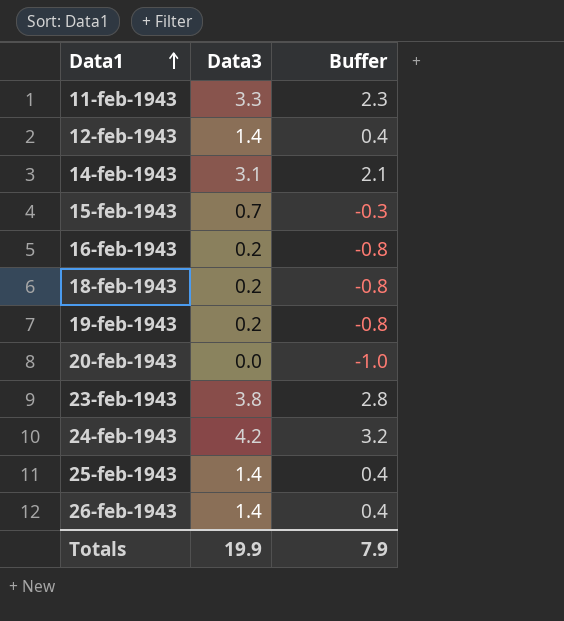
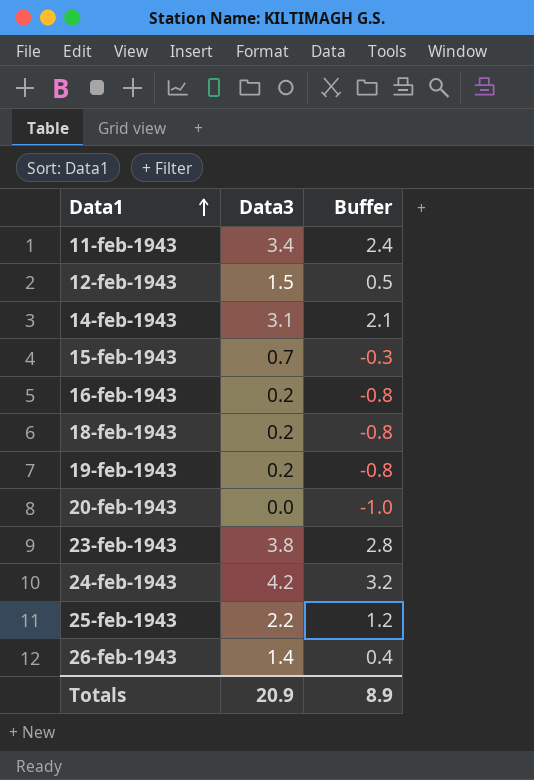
11-feb-1943 | Data3: 3.3 -> 3.4
11-feb-1943 | Buffer: 2.3 -> 2.4
12-feb-1943 | Data3: 1.4 -> 1.5
12-feb-1943 | Buffer: 0.4 -> 0.5
25-feb-1943 | Data3: 1.4 -> 2.2
25-feb-1943 | Buffer: 0.4 -> 1.2
Totals | Data3: 19.9 -> 20.9
Totals | Buffer: 7.9 -> 8.9

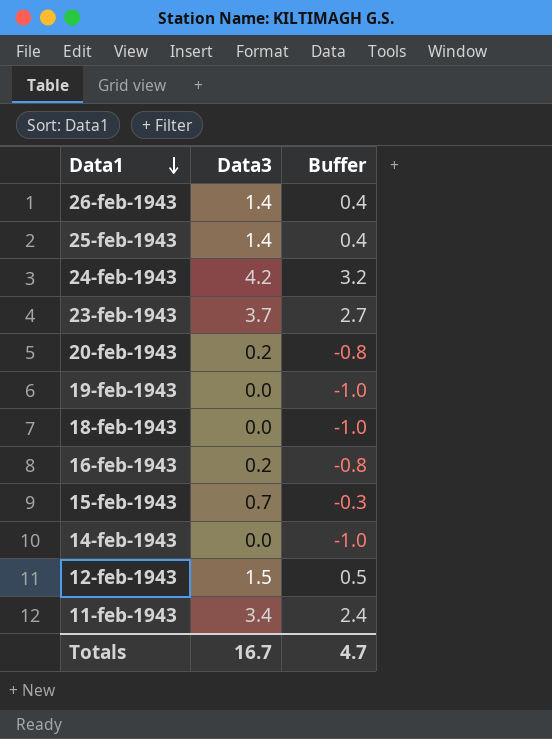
row order: Data1 ascending -> Data1 descending
25-feb-1943 | Data3: 2.2 -> 1.4
25-feb-1943 | Buffer: 1.2 -> 0.4
23-feb-1943 | Data3: 3.8 -> 3.7
23-feb-1943 | Buffer: 2.8 -> 2.7
20-feb-1943 | Data3: 0.0 -> 0.2
20-feb-1943 | Buffer: -1.0 -> -0.8
19-feb-1943 | Data3: 0.2 -> 0.0
19-feb-1943 | Buffer: -0.8 -> -1.0
18-feb-1943 | Data3: 0.2 -> 0.0
18-feb-1943 | Buffer: -0.8 -> -1.0
14-feb-1943 | Data3: 3.1 -> 0.0
14-feb-1943 | Buffer: 2.1 -> -1.0
Totals | Data3: 20.9 -> 16.7
Totals | Buffer: 8.9 -> 4.7

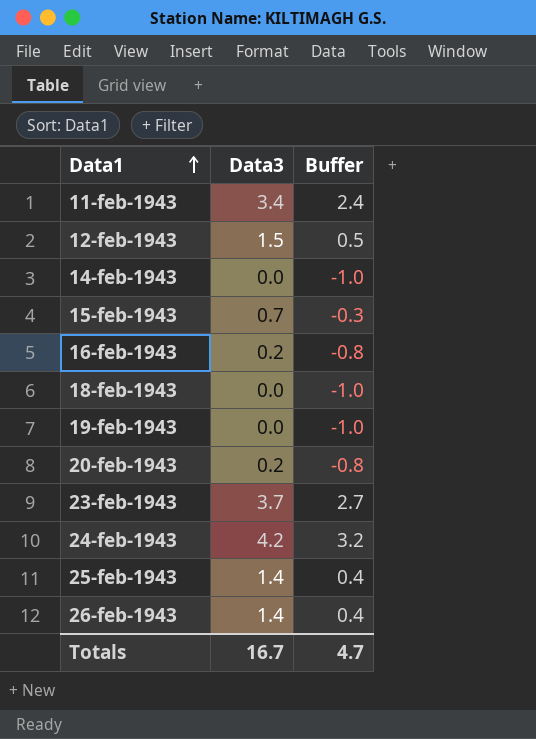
row order: Data1 descending -> Data1 ascending

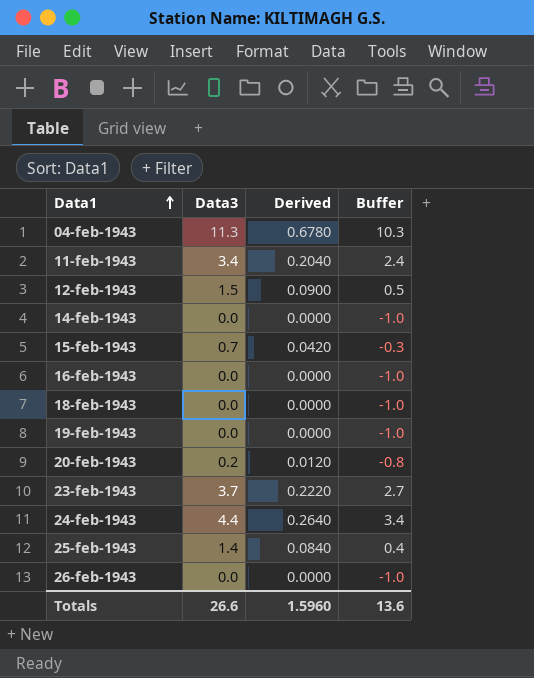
column Derived | formula: none -> [Data3] * 0.06
row 04-feb-1943: none -> 11.3 | 0.6780 | 10.3
16-feb-1943 | Data3: 0.2 -> 0.0
16-feb-1943 | Buffer: -0.8 -> -1.0
24-feb-1943 | Data3: 4.2 -> 4.4
24-feb-1943 | Buffer: 3.2 -> 3.4
26-feb-1943 | Data3: 1.4 -> 0.0
26-feb-1943 | Buffer: 0.4 -> -1.0
Totals | Data3: 16.7 -> 26.6
Totals | Buffer: 4.7 -> 13.6

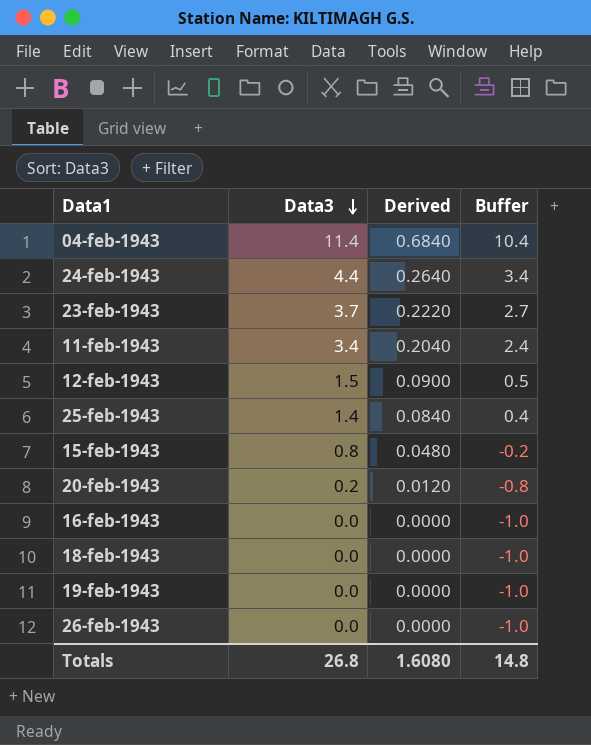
row order: Data1 ascending -> Data3 descending
row 14-feb-1943: 0.0 | 0.0000 | -1.0 -> none
04-feb-1943 | Data3: 11.3 -> 11.4
04-feb-1943 | Derived: 0.6780 -> 0.6840
04-feb-1943 | Buffer: 10.3 -> 10.4
15-feb-1943 | Data3: 0.7 -> 0.8
15-feb-1943 | Derived: 0.0420 -> 0.0480
15-feb-1943 | Buffer: -0.3 -> -0.2
Totals | Data3: 26.6 -> 26.8
Totals | Derived: 1.5960 -> 1.6080
Totals | Buffer: 13.6 -> 14.8

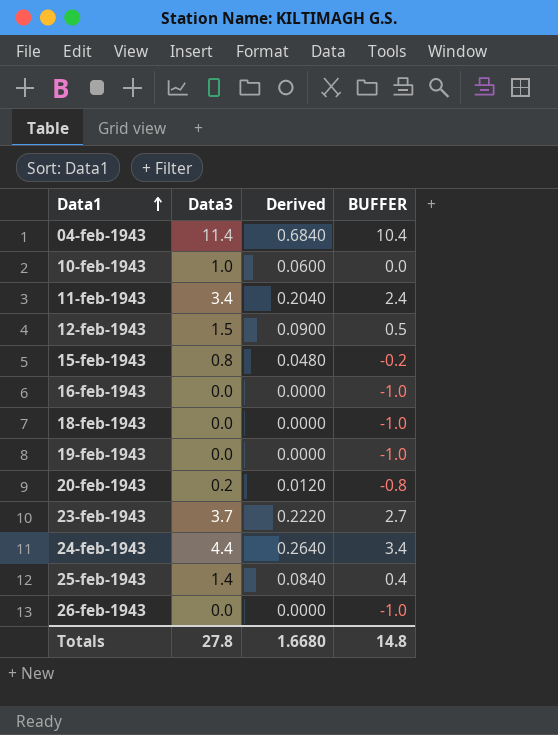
row order: Data3 descending -> Data1 ascending
column name: Buffer -> BUFFER
row 10-feb-1943: none -> 1.0 | 0.0600 | 0.0
Totals | Data3: 26.8 -> 27.8
Totals | Derived: 1.6080 -> 1.6680

